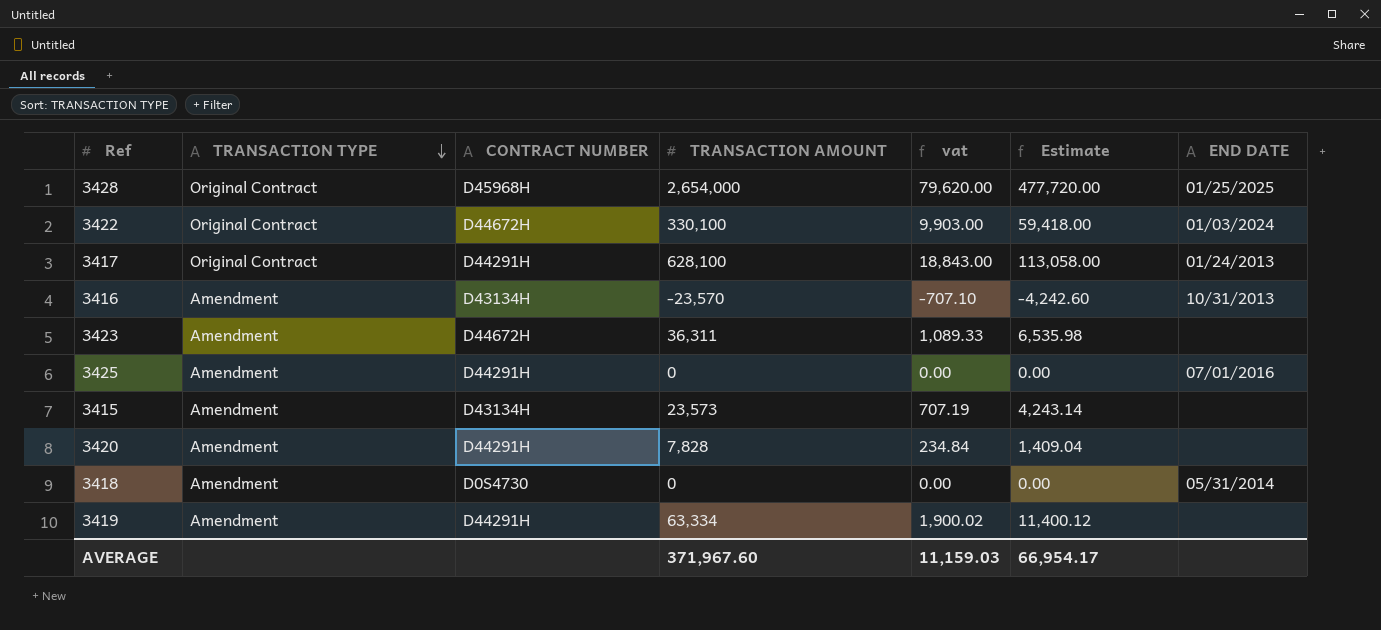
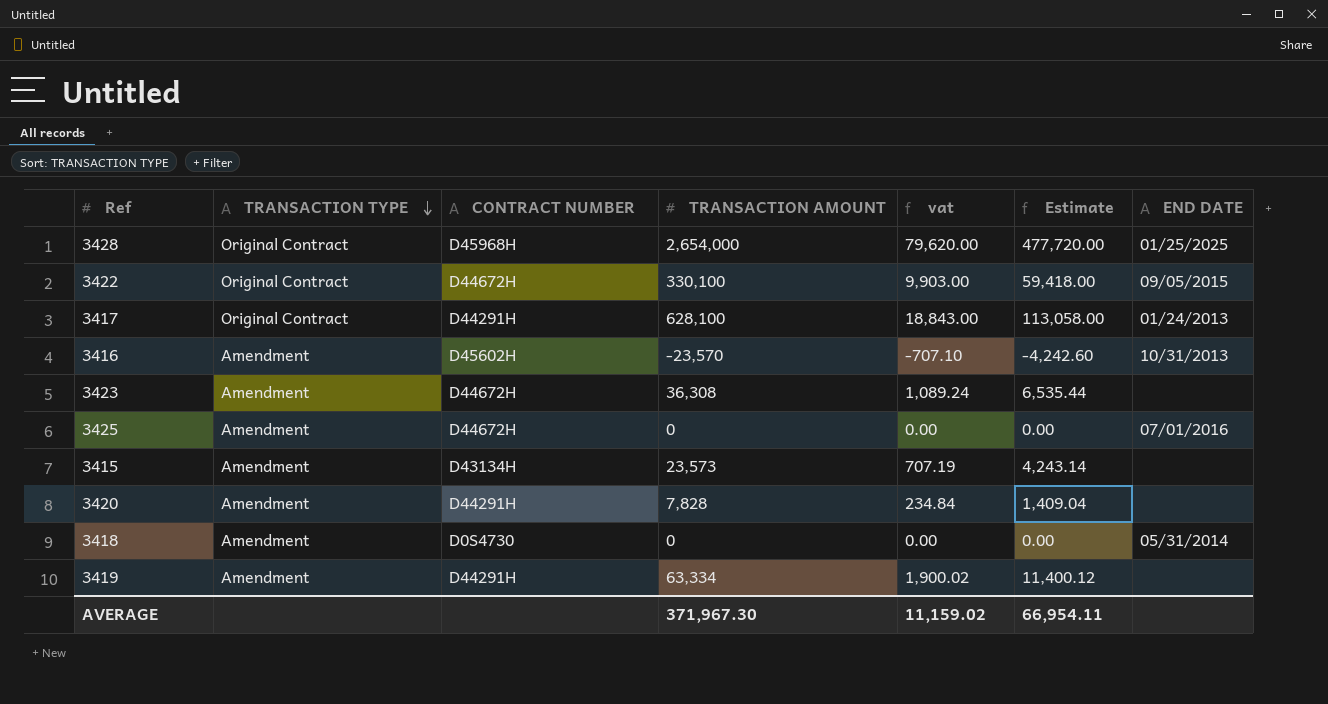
3422 | END DATE: 01/03/2024 -> 09/05/2015
3416 | CONTRACT NUMBER: D43134H -> D45602H
3423 | TRANSACTION AMOUNT: 36,311 -> 36,308
3423 | vat: 1,089.33 -> 1,089.24
3423 | Estimate: 6,535.98 -> 6,535.44
3425 | CONTRACT NUMBER: D44291H -> D44672H
AVERAGE | TRANSACTION AMOUNT: 371,967.60 -> 371,967.30
AVERAGE | vat: 11,159.03 -> 11,159.02
AVERAGE | Estimate: 66,954.17 -> 66,954.11

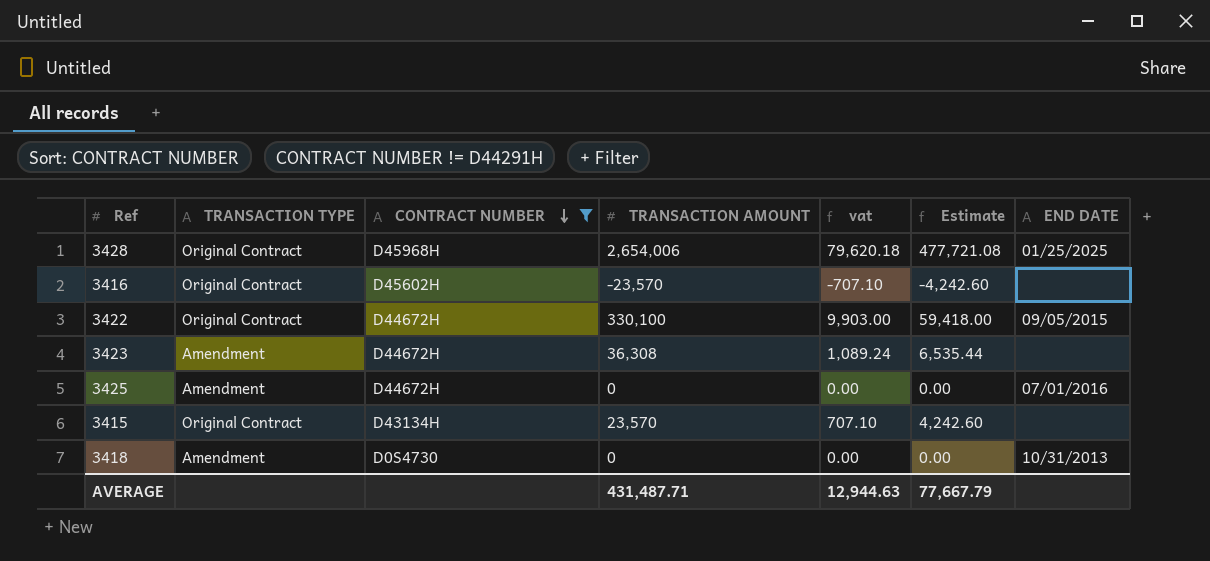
filter: none -> CONTRACT NUMBER != D44291H
row order: TRANSACTION TYPE descending -> CONTRACT NUMBER descending
3428 | TRANSACTION AMOUNT: 2,654,000 -> 2,654,006
3428 | vat: 79,620.00 -> 79,620.18
3428 | Estimate: 477,720.00 -> 477,721.08
3416 | TRANSACTION TYPE: Amendment -> Original Contract
3416 | END DATE: 10/31/2013 -> none
3415 | TRANSACTION TYPE: Amendment -> Original Contract
3415 | TRANSACTION AMOUNT: 23,573 -> 23,570
3415 | vat: 707.19 -> 707.10
3415 | Estimate: 4,243.14 -> 4,242.60
3418 | END DATE: 05/31/2014 -> 10/31/2013
AVERAGE | TRANSACTION AMOUNT: 371,967.30 -> 431,487.71
AVERAGE | vat: 11,159.02 -> 12,944.63
AVERAGE | Estimate: 66,954.11 -> 77,667.79

